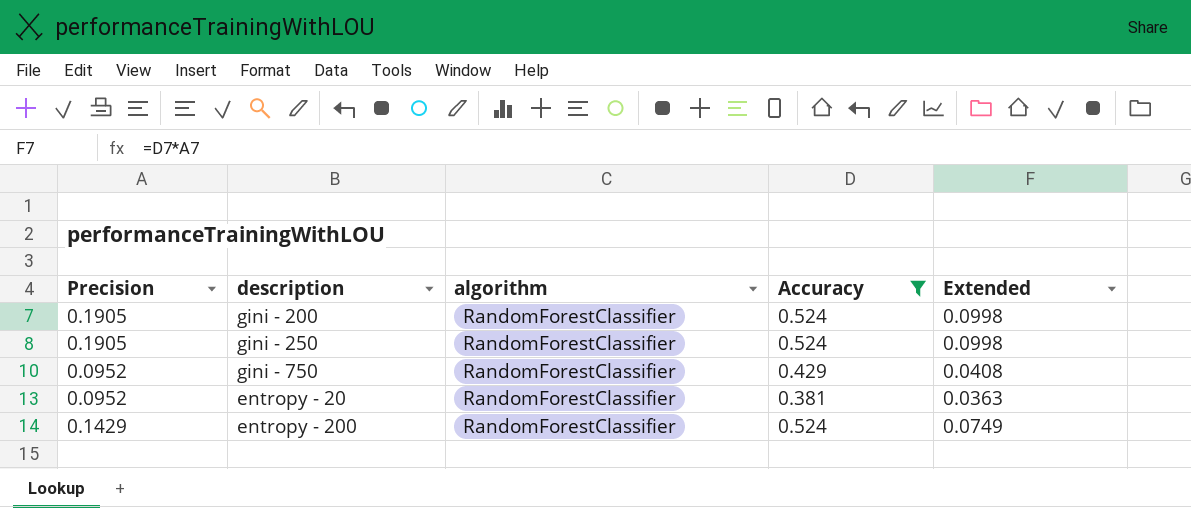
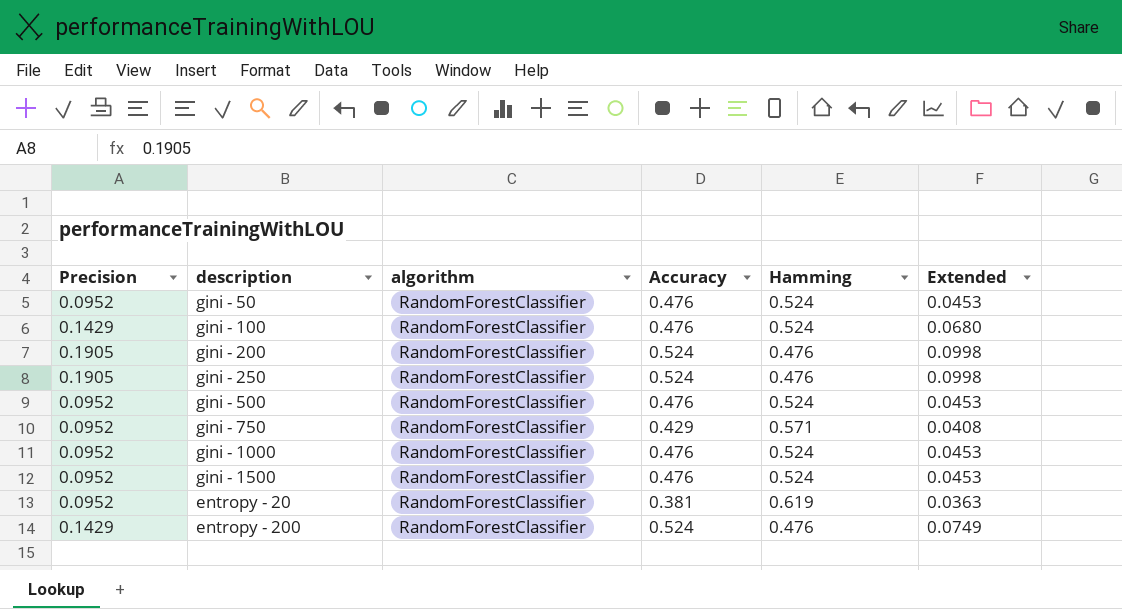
filter: Accuracy != 0.476 -> none
column Hamming | position: none -> 5

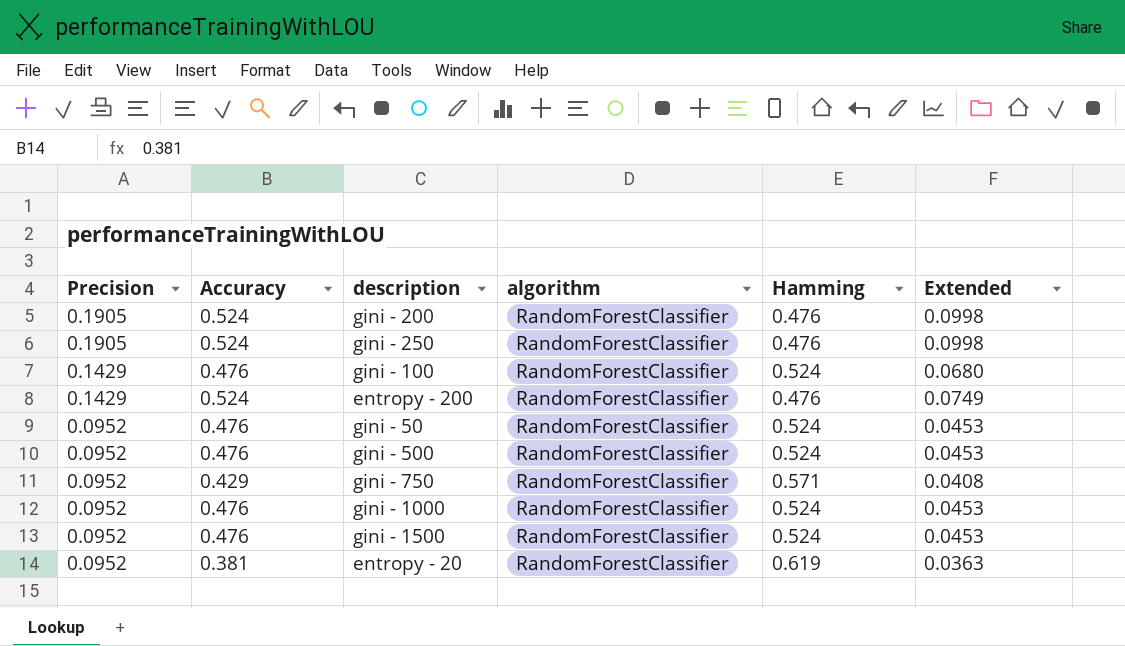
row order: none -> Precision descending
column Accuracy | position: 4 -> 2

